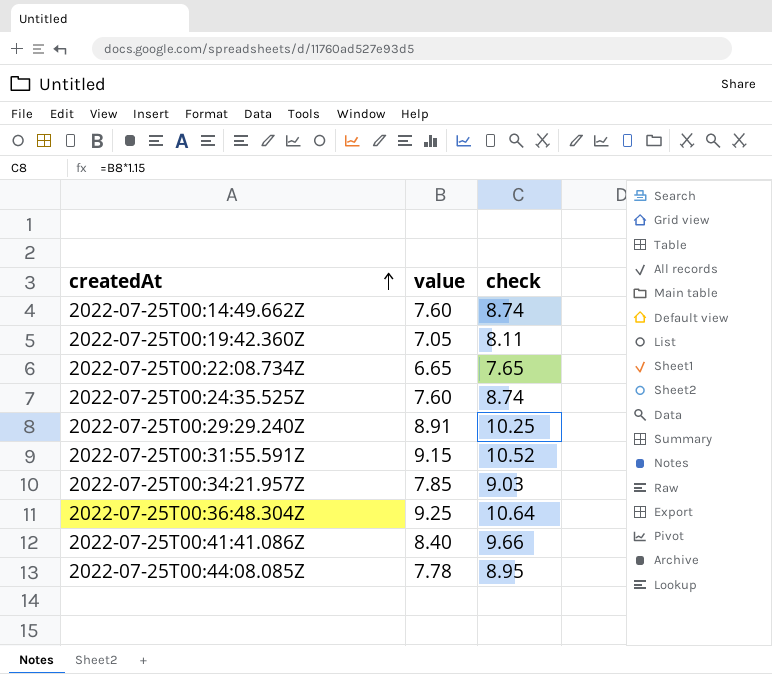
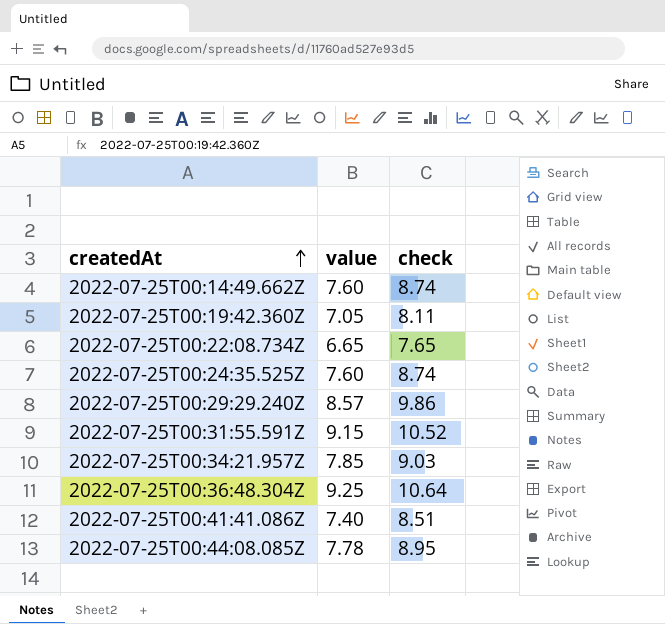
2022-07-25T00:29:29.240Z | value: 8.91 -> 8.57
2022-07-25T00:29:29.240Z | check: 10.25 -> 9.86
2022-07-25T00:41:41.086Z | value: 8.40 -> 7.40
2022-07-25T00:41:41.086Z | check: 9.66 -> 8.51

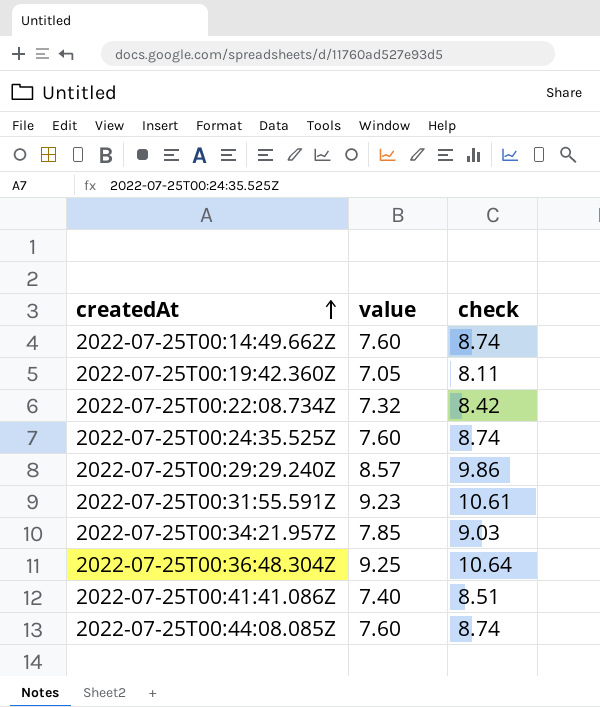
2022-07-25T00:22:08.734Z | value: 6.65 -> 7.32
2022-07-25T00:22:08.734Z | check: 7.65 -> 8.42
2022-07-25T00:31:55.591Z | value: 9.15 -> 9.23
2022-07-25T00:31:55.591Z | check: 10.52 -> 10.61
2022-07-25T00:44:08.085Z | value: 7.78 -> 7.60
2022-07-25T00:44:08.085Z | check: 8.95 -> 8.74

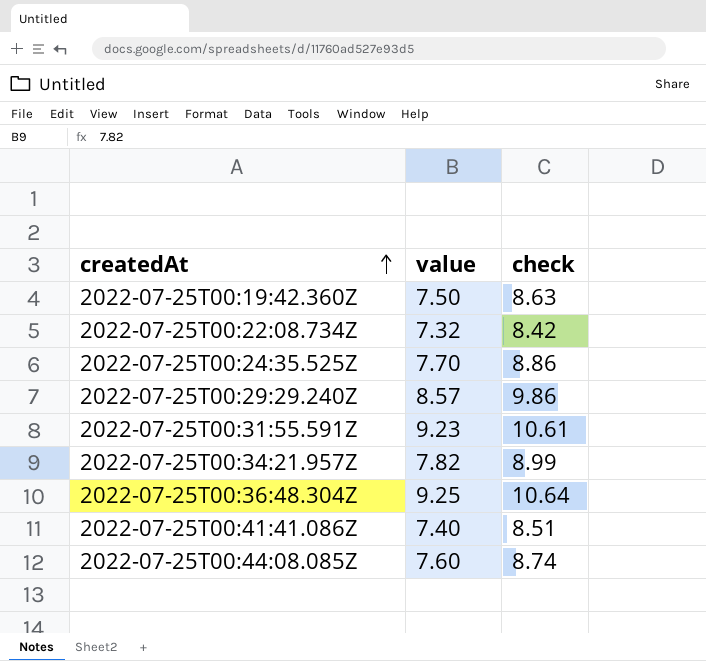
row 2022-07-25T00:14:49.662Z: 7.60 | 8.74 -> none
2022-07-25T00:19:42.360Z | value: 7.05 -> 7.50
2022-07-25T00:19:42.360Z | check: 8.11 -> 8.63
2022-07-25T00:24:35.525Z | value: 7.60 -> 7.70
2022-07-25T00:24:35.525Z | check: 8.74 -> 8.86
2022-07-25T00:34:21.957Z | value: 7.85 -> 7.82
2022-07-25T00:34:21.957Z | check: 9.03 -> 8.99

